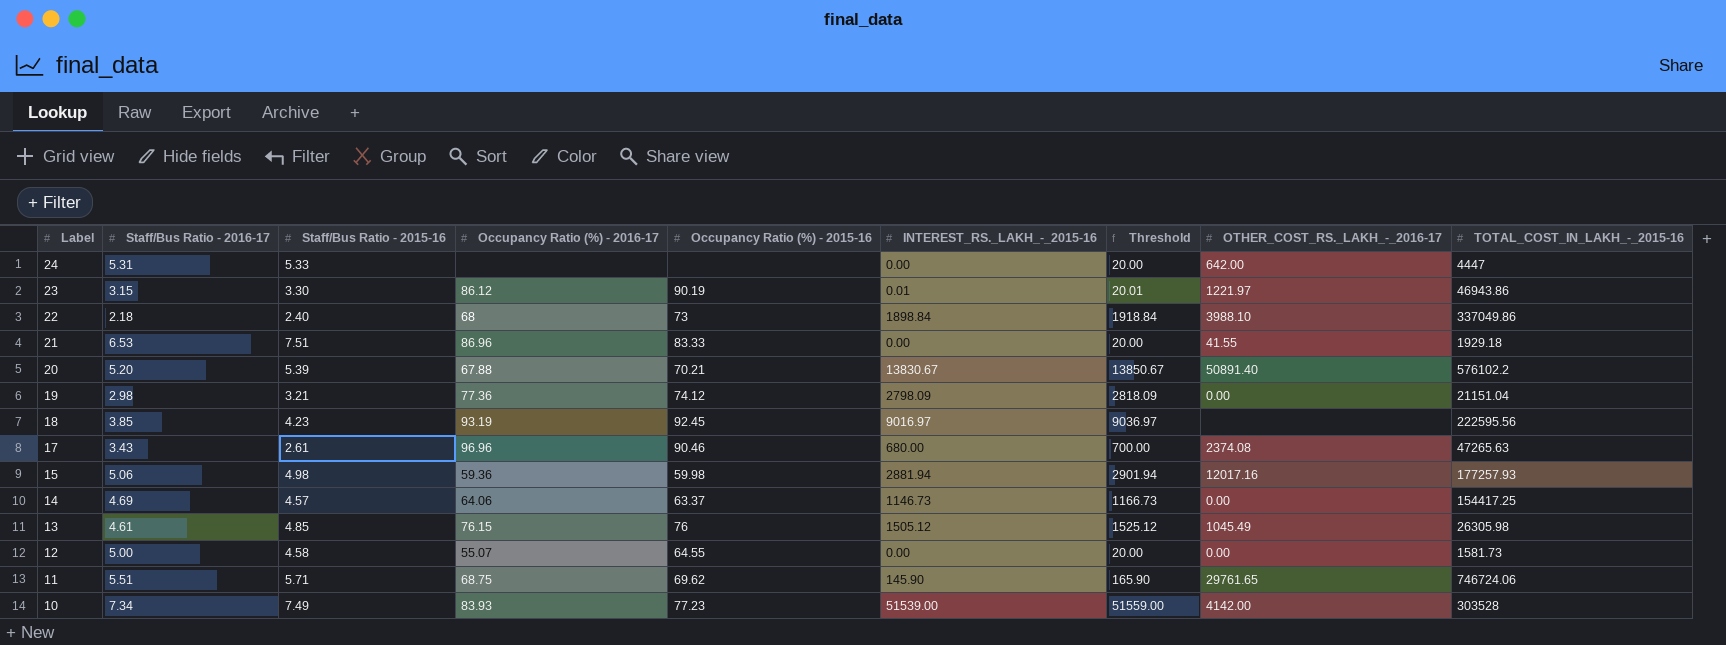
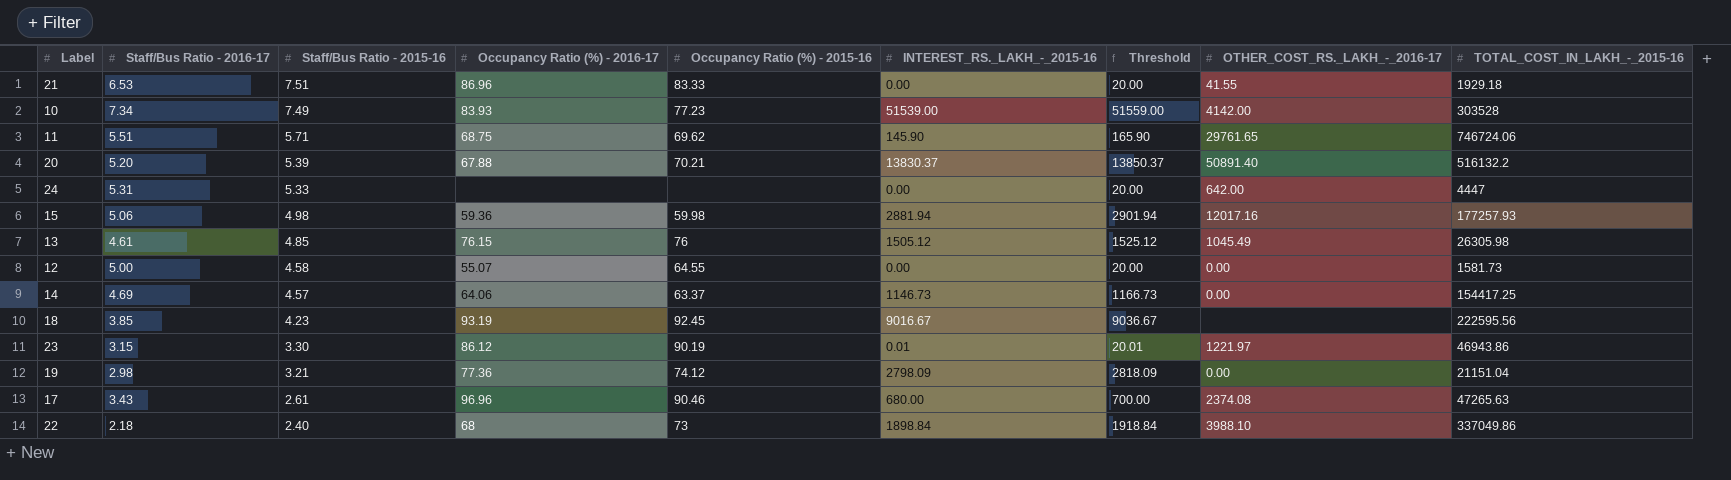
row order: Label descending -> Staff/Bus Ratio - 2015-16 descending
20 | INTEREST_RS._LAKH_-_2015-16: 13830.67 -> 13830.37
20 | Threshold: 13850.67 -> 13850.37
20 | TOTAL_COST_IN_LAKH_-_2015-16: 576102.2 -> 516132.2
18 | INTEREST_RS._LAKH_-_2015-16: 9016.97 -> 9016.67
18 | Threshold: 9036.97 -> 9036.67

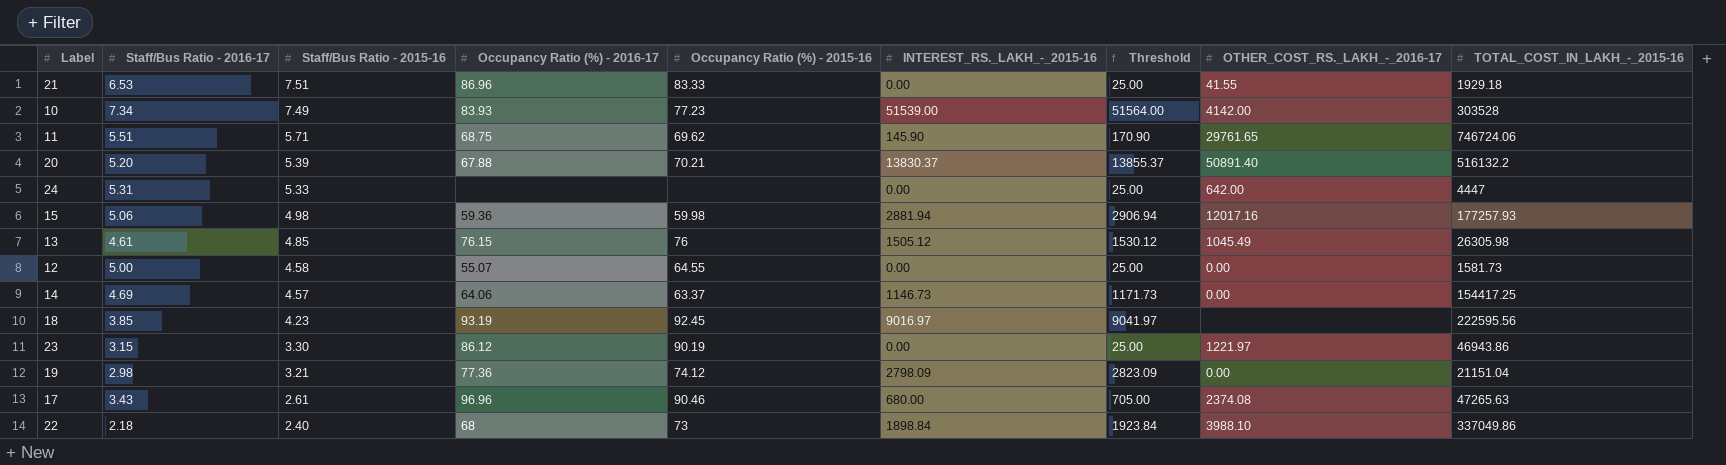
column Threshold | formula: [INTEREST_RS._LAKH_-_2015-16] + 20 -> [INTEREST_RS._LAKH_-_2015-16] + 25
18 | INTEREST_RS._LAKH_-_2015-16: 9016.67 -> 9016.97
23 | INTEREST_RS._LAKH_-_2015-16: 0.01 -> 0.00

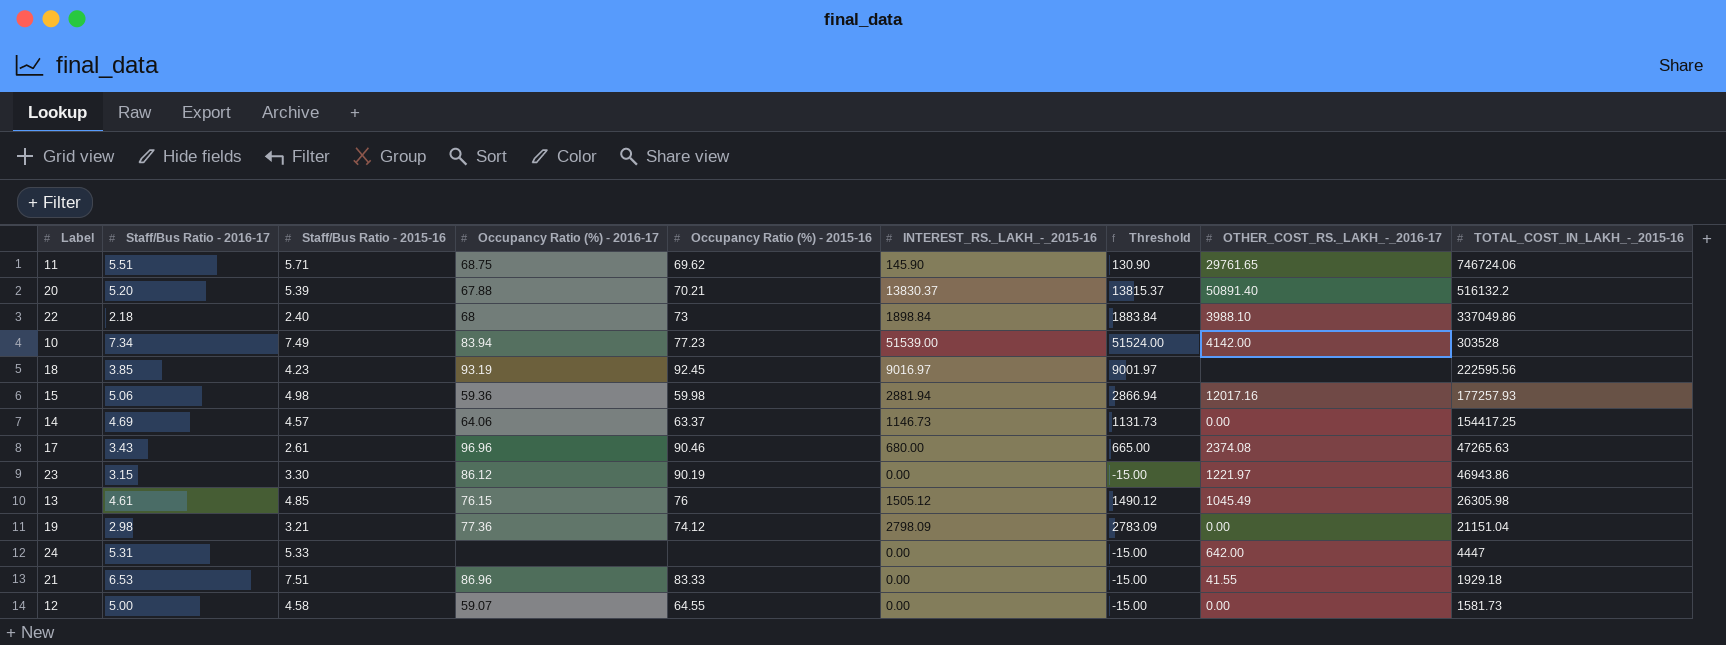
row order: Staff/Bus Ratio - 2015-16 descending -> TOTAL_COST_IN_LAKH_-_2015-16 descending
column Threshold | formula: [INTEREST_RS._LAKH_-_2015-16] + 25 -> [INTEREST_RS._LAKH_-_2015-16] - 15
10 | Occupancy Ratio (%) - 2016-17: 83.93 -> 83.94
12 | Occupancy Ratio (%) - 2016-17: 55.07 -> 59.07

